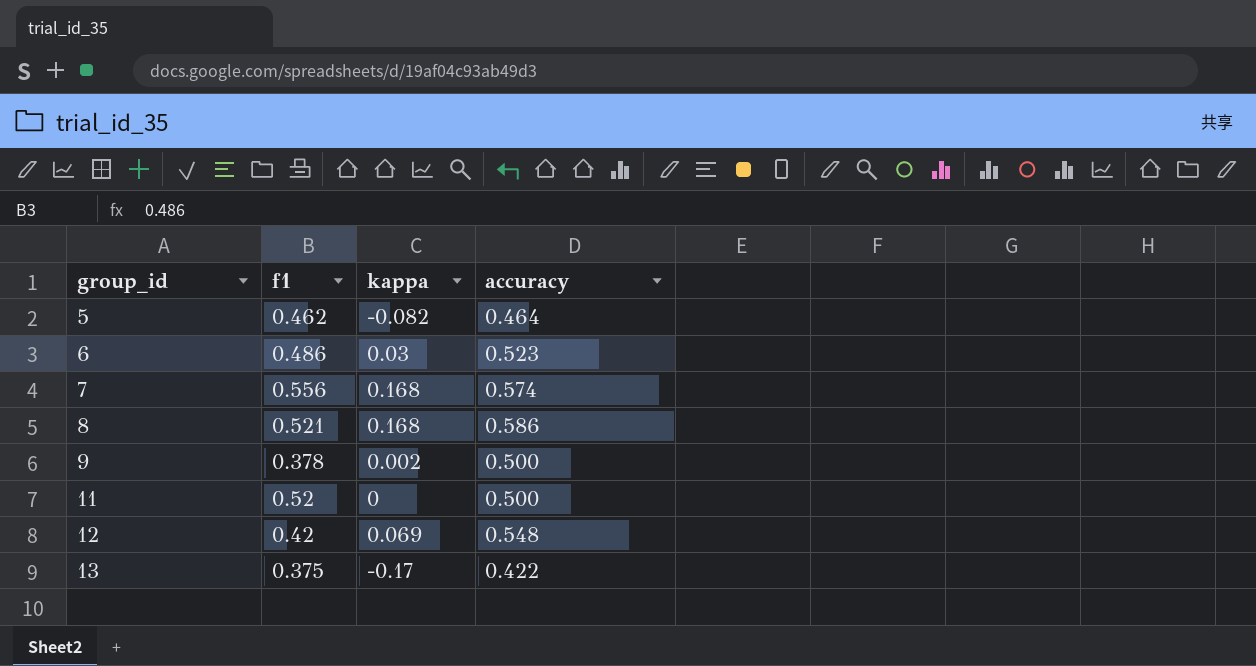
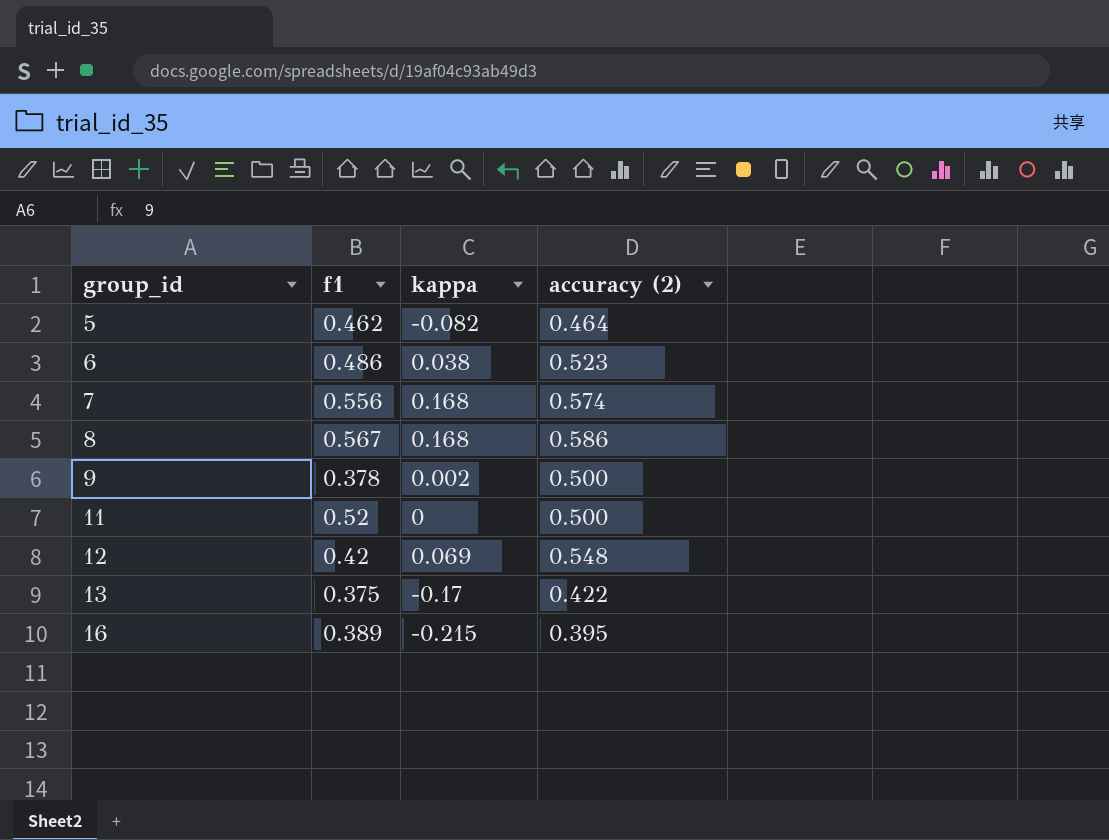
column name: accuracy -> accuracy (2)
6 | kappa: 0.03 -> 0.038
8 | f1: 0.521 -> 0.567
row 16: none -> 0.389 | -0.215 | 0.395

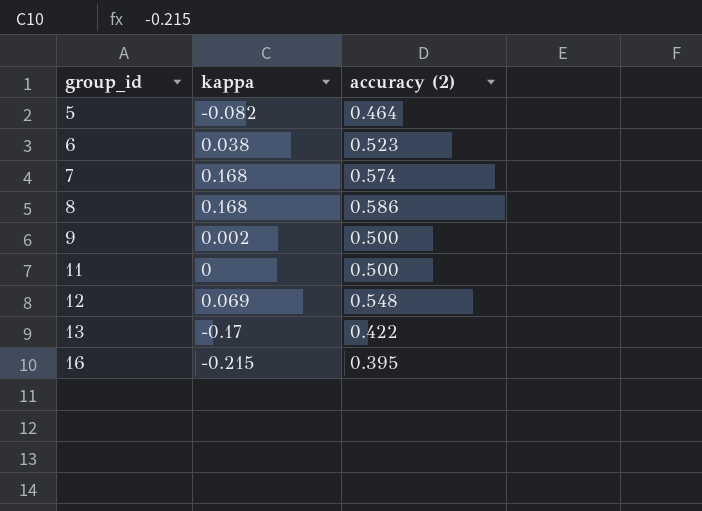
column f1 | position: 2 -> none

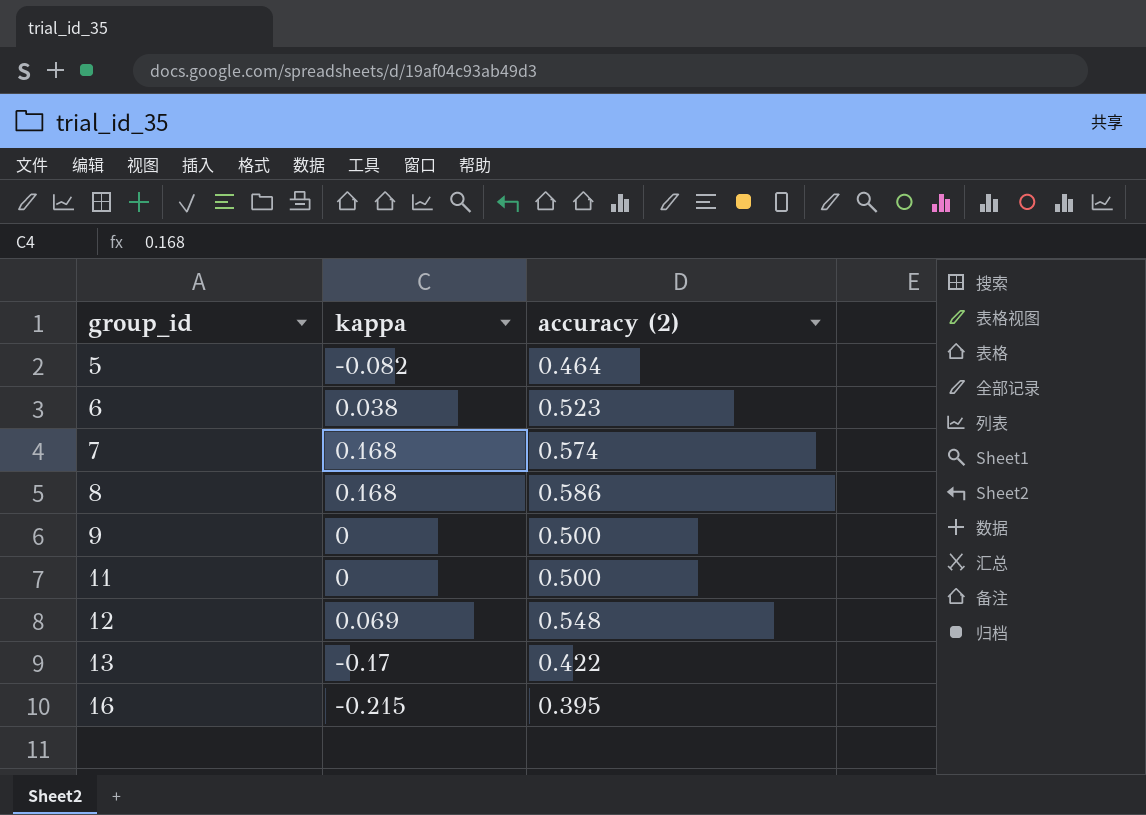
9 | kappa: 0.002 -> 0

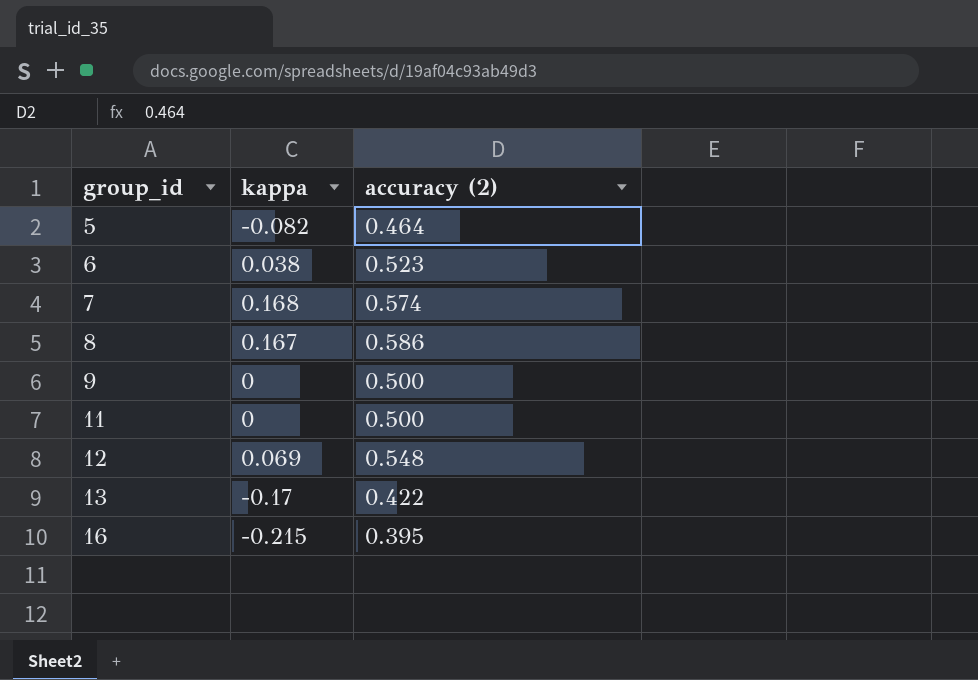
8 | kappa: 0.168 -> 0.167

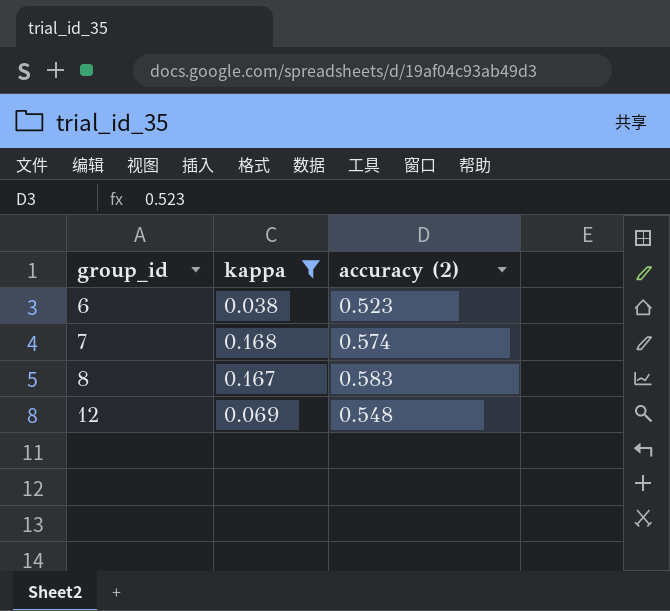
filter: none -> kappa >= 0.038
8 | accuracy (2): 0.586 -> 0.583

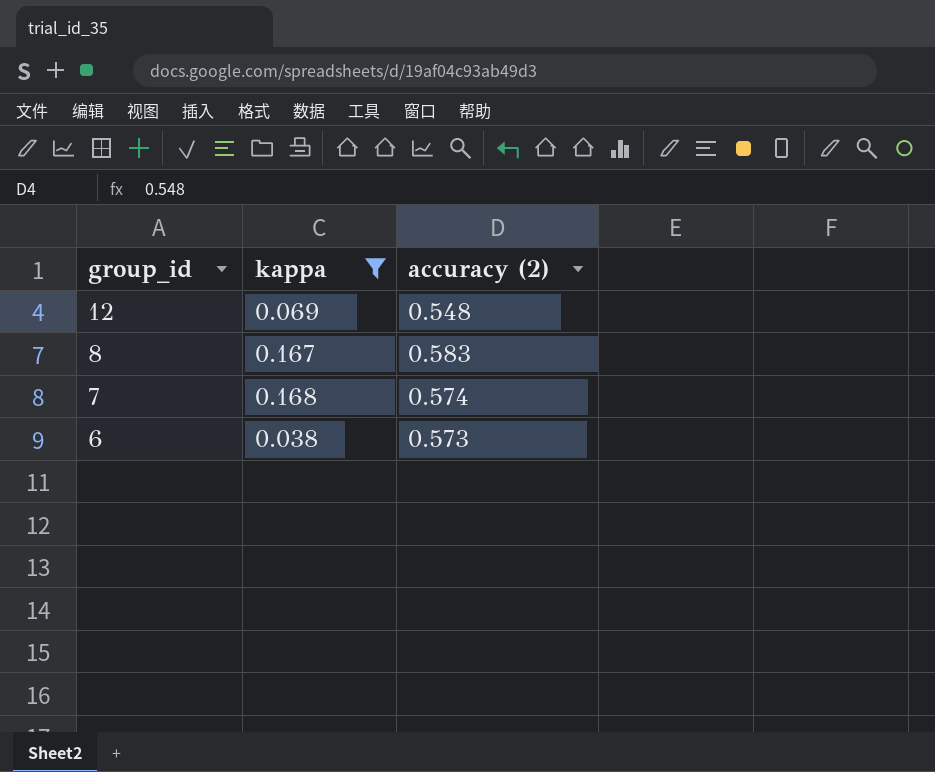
row order: group_id ascending -> group_id descending
6 | accuracy (2): 0.523 -> 0.573

